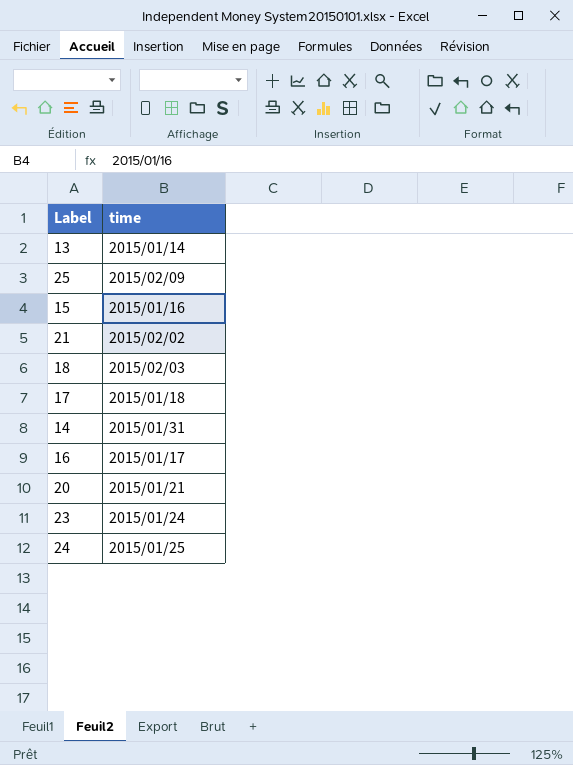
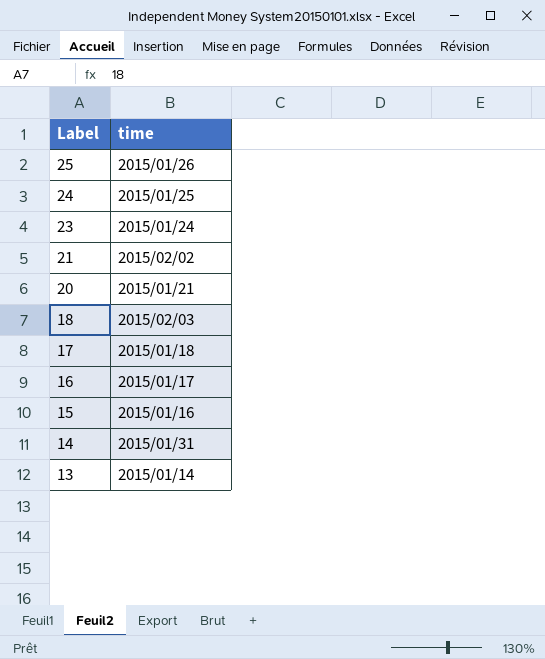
row order: none -> Label descending
25 | time: 2015/02/09 -> 2015/01/26

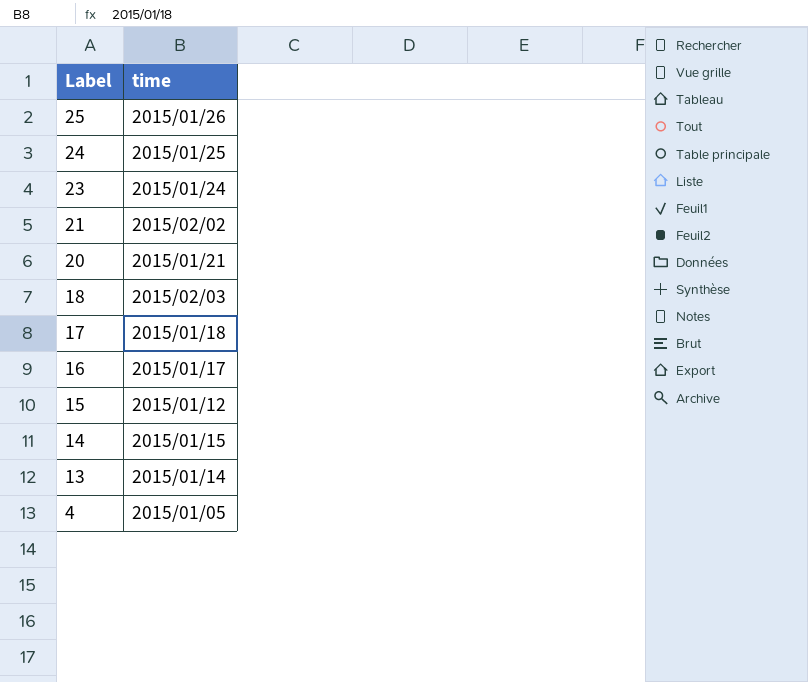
15 | time: 2015/01/16 -> 2015/01/12
14 | time: 2015/01/31 -> 2015/01/15
row 4: none -> 2015/01/05

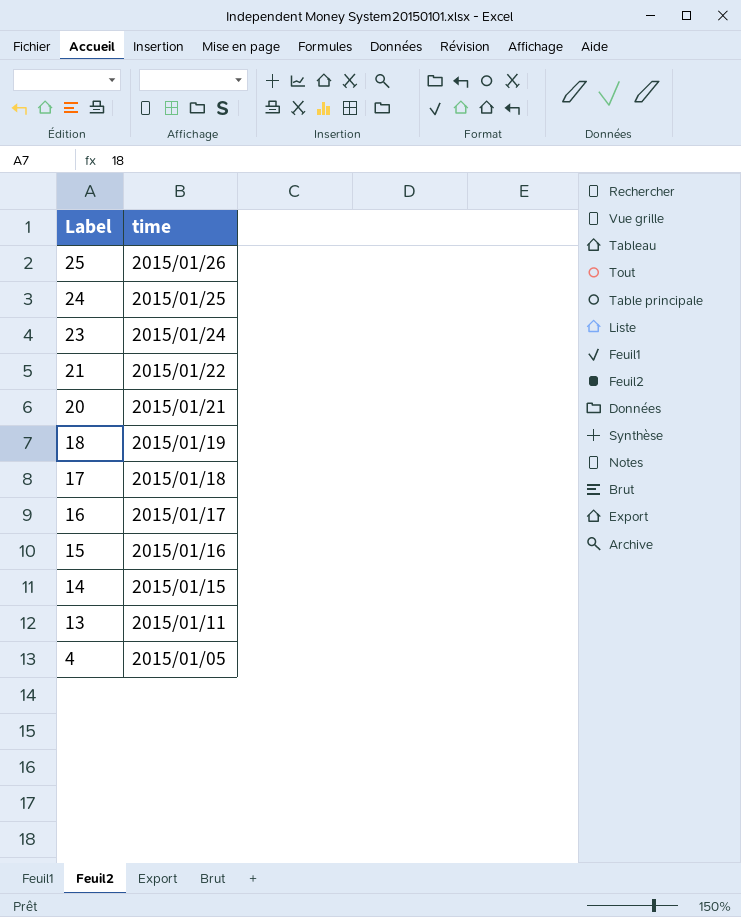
21 | time: 2015/02/02 -> 2015/01/22
18 | time: 2015/02/03 -> 2015/01/19
15 | time: 2015/01/12 -> 2015/01/16
13 | time: 2015/01/14 -> 2015/01/11

